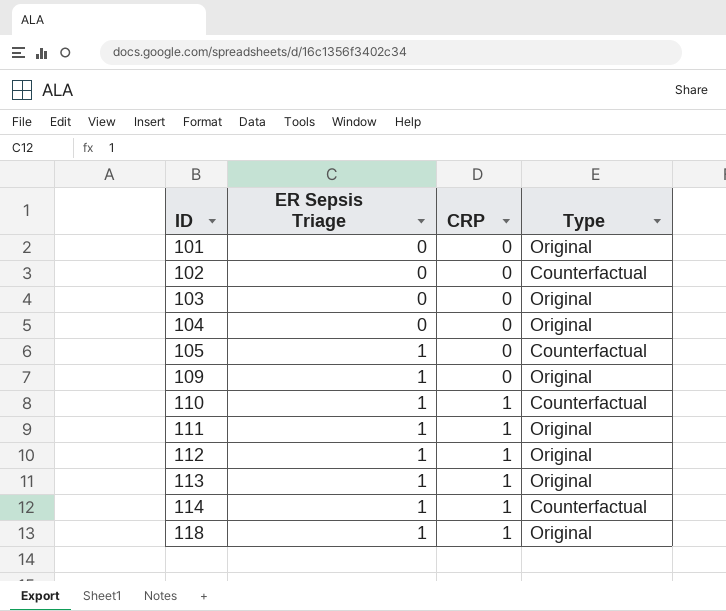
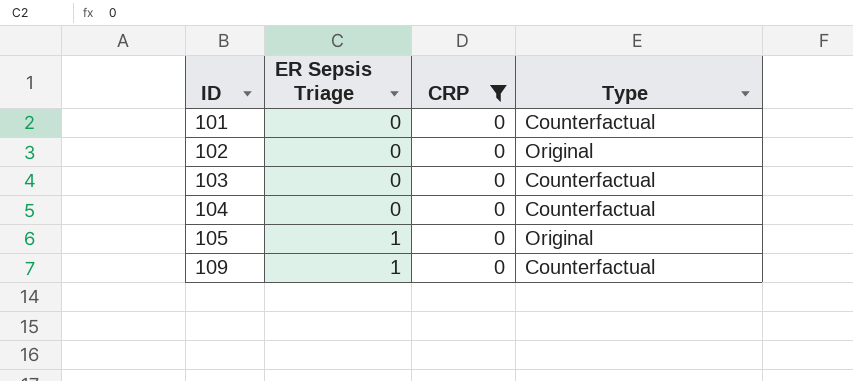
filter: none -> CRP = 0
101 | Type: Original -> Counterfactual
102 | Type: Counterfactual -> Original
103 | Type: Original -> Counterfactual
104 | Type: Original -> Counterfactual
105 | Type: Counterfactual -> Original
109 | Type: Original -> Counterfactual

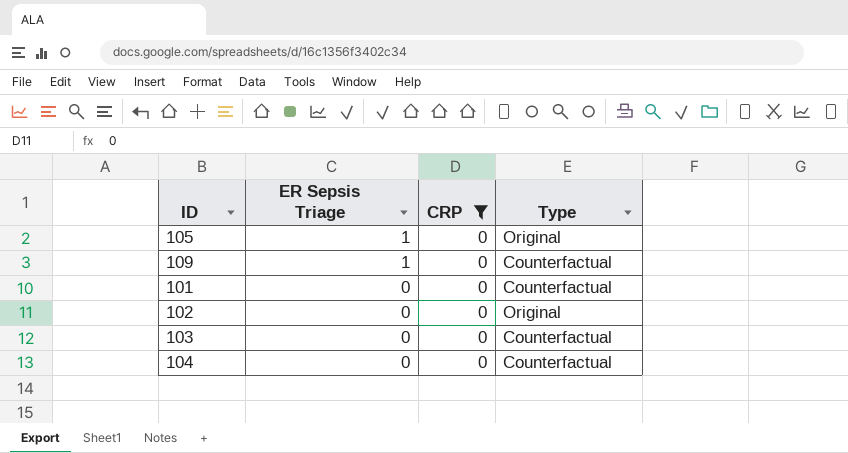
row order: ID ascending -> ER Sepsis Triage descending

